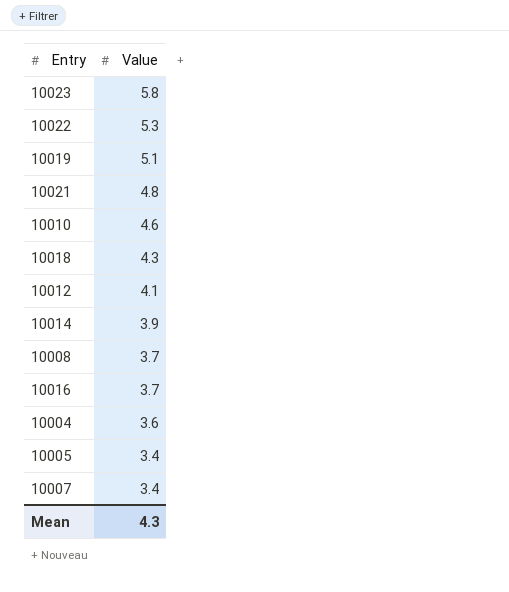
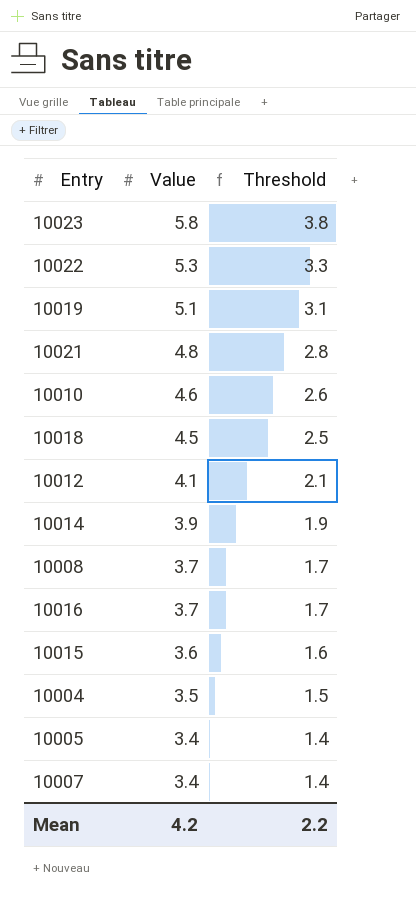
column Threshold | formula: none -> [Value] - 2
10018 | Value: 4.3 -> 4.5
row 10015: none -> 3.6 | 1.6
10004 | Value: 3.6 -> 3.5
Mean | Value: 4.3 -> 4.2

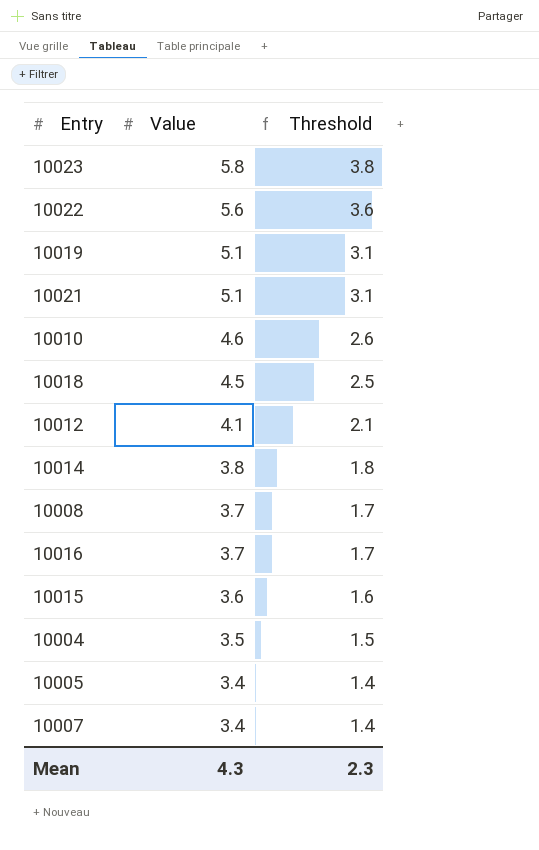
10022 | Value: 5.3 -> 5.6
10022 | Threshold: 3.3 -> 3.6
10021 | Value: 4.8 -> 5.1
10021 | Threshold: 2.8 -> 3.1
10014 | Value: 3.9 -> 3.8
10014 | Threshold: 1.9 -> 1.8
Mean | Value: 4.2 -> 4.3
Mean | Threshold: 2.2 -> 2.3

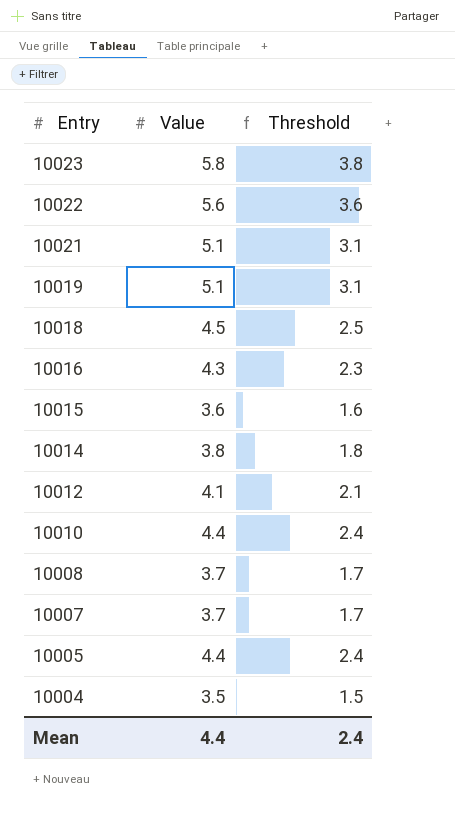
row order: Value descending -> Entry descending
10016 | Value: 3.7 -> 4.3
10016 | Threshold: 1.7 -> 2.3
10010 | Value: 4.6 -> 4.4
10010 | Threshold: 2.6 -> 2.4
10007 | Value: 3.4 -> 3.7
10007 | Threshold: 1.4 -> 1.7
10005 | Value: 3.4 -> 4.4
10005 | Threshold: 1.4 -> 2.4
Mean | Value: 4.3 -> 4.4
Mean | Threshold: 2.3 -> 2.4

